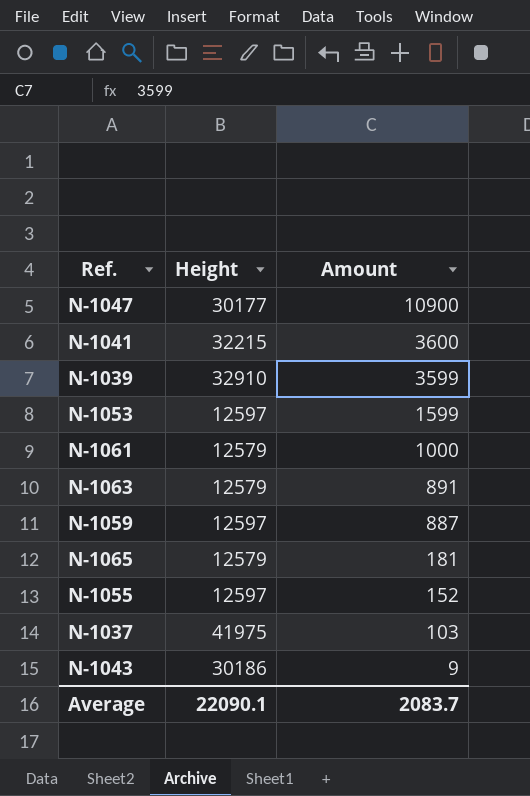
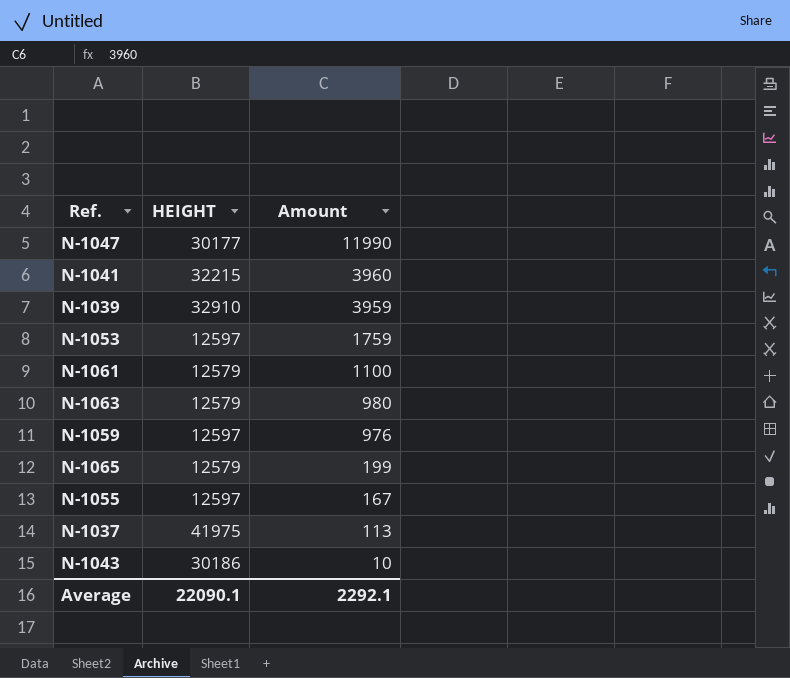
column name: Height -> HEIGHT
N-1047 | Amount: 10900 -> 11990
N-1041 | Amount: 3600 -> 3960
N-1039 | Amount: 3599 -> 3959
N-1053 | Amount: 1599 -> 1759
N-1061 | Amount: 1000 -> 1100
N-1063 | Amount: 891 -> 980
N-1059 | Amount: 887 -> 976
N-1065 | Amount: 181 -> 199
N-1055 | Amount: 152 -> 167
N-1037 | Amount: 103 -> 113
N-1043 | Amount: 9 -> 10
Average | Amount: 2083.7 -> 2292.1

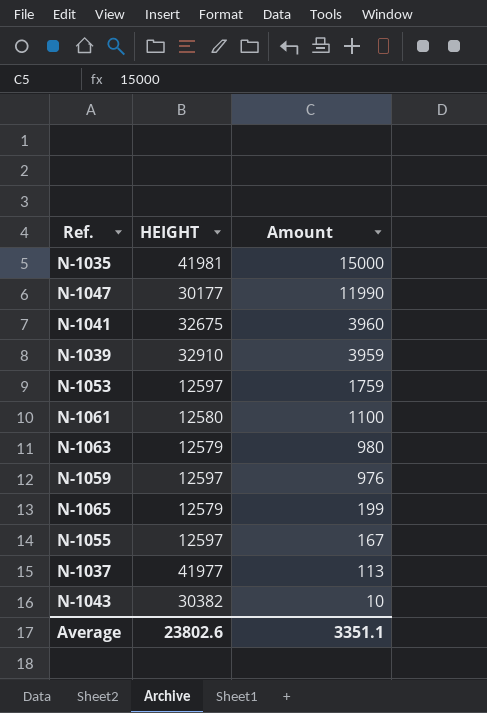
row N-1035: none -> 41981 | 15000
N-1041 | HEIGHT: 32215 -> 32675
N-1061 | HEIGHT: 12579 -> 12580
N-1037 | HEIGHT: 41975 -> 41977
N-1043 | HEIGHT: 30186 -> 30382
Average | HEIGHT: 22090.1 -> 23802.6
Average | Amount: 2292.1 -> 3351.1

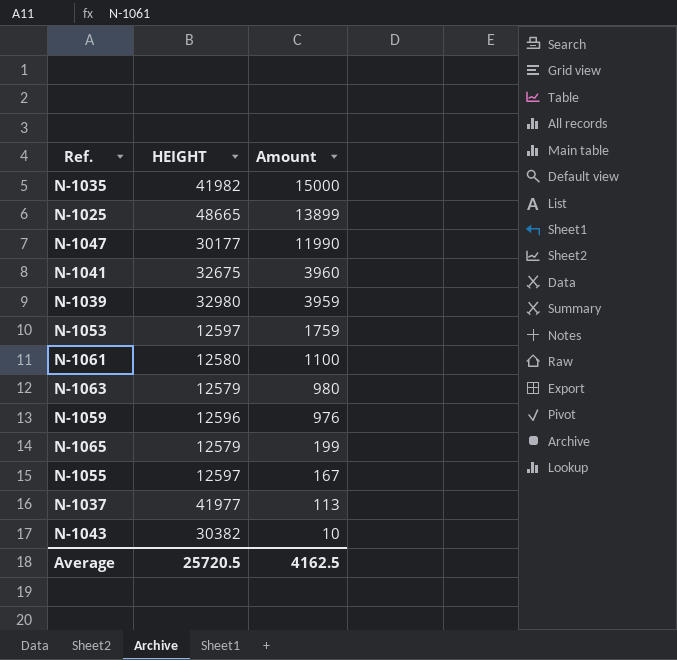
N-1035 | HEIGHT: 41981 -> 41982
row N-1025: none -> 48665 | 13899
N-1039 | HEIGHT: 32910 -> 32980
N-1059 | HEIGHT: 12597 -> 12596
Average | HEIGHT: 23802.6 -> 25720.5
Average | Amount: 3351.1 -> 4162.5

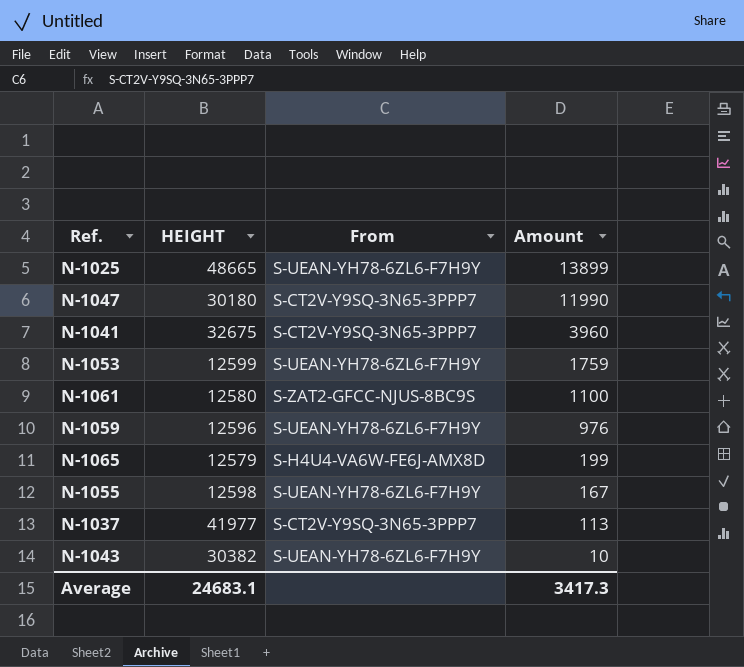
column From | position: none -> 3
row N-1035: 41982 | 15000 -> none
row N-1039: 32980 | 3959 -> none
row N-1063: 12579 | 980 -> none
N-1047 | HEIGHT: 30177 -> 30180
N-1053 | HEIGHT: 12597 -> 12599
N-1055 | HEIGHT: 12597 -> 12598
Average | HEIGHT: 25720.5 -> 24683.1
Average | Amount: 4162.5 -> 3417.3

